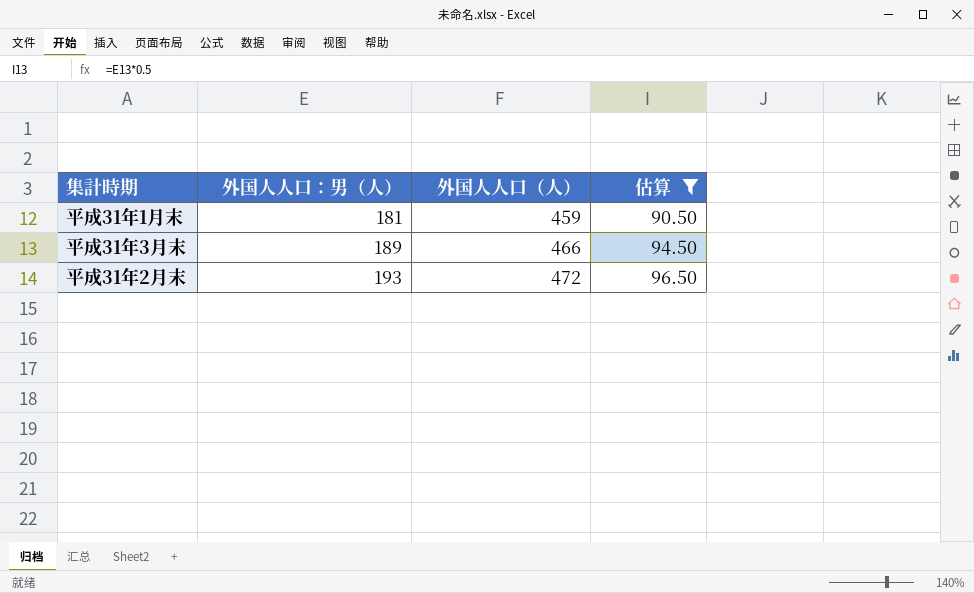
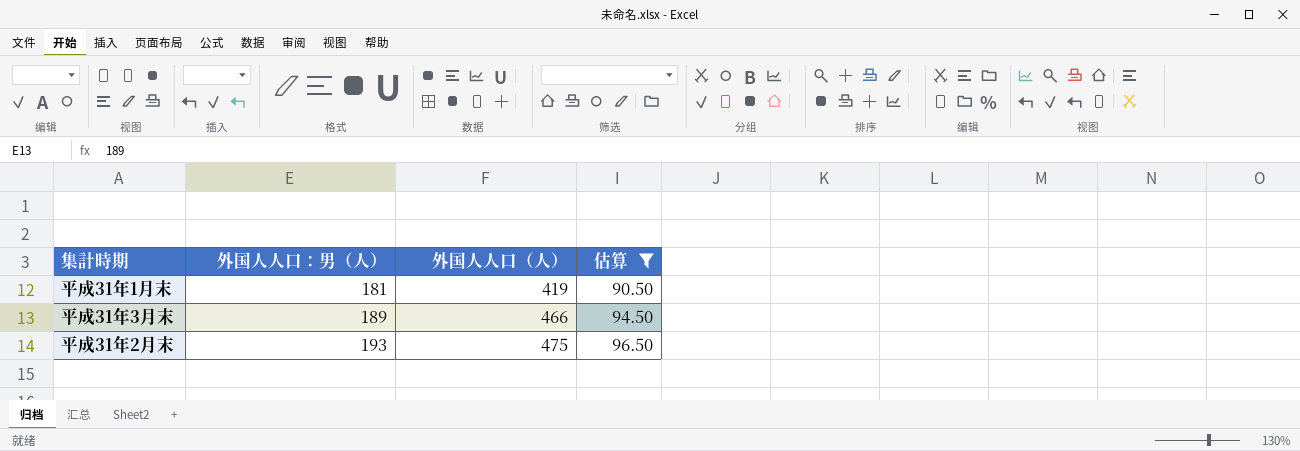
平成31年1月末 | 外国人人口（人）: 459 -> 419
平成31年2月末 | 外国人人口（人）: 472 -> 475

